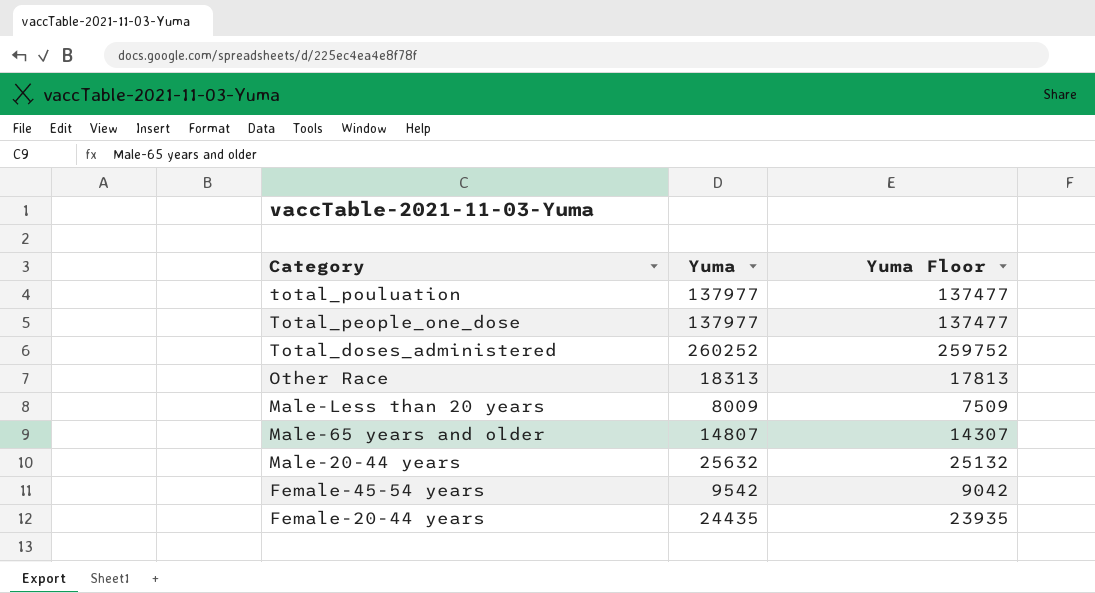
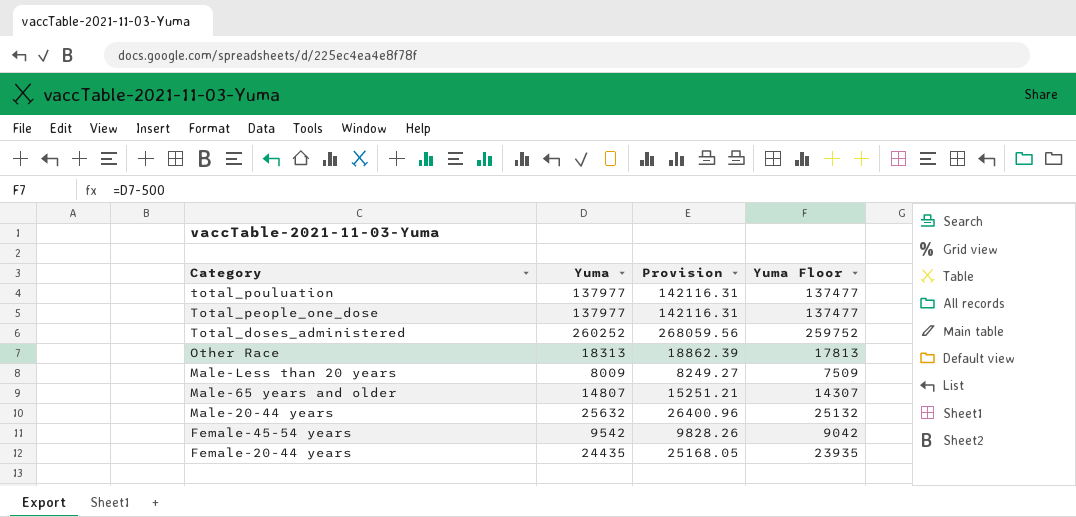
column Provision | formula: none -> [Yuma] * 1.03

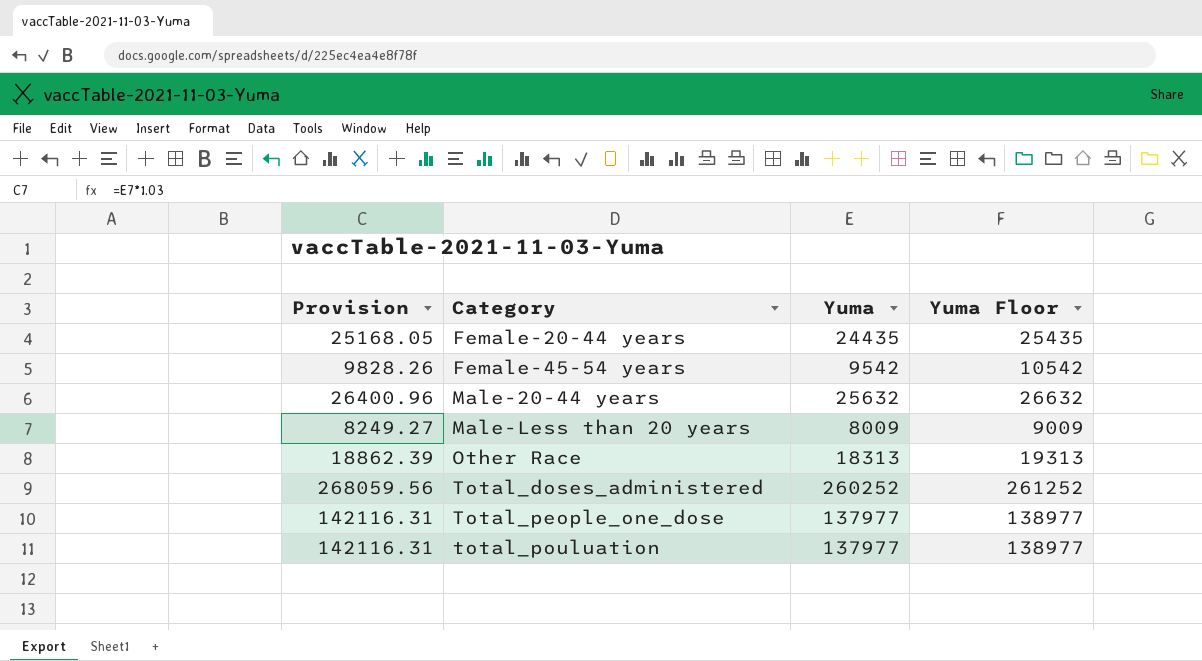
row order: Category descending -> Category ascending
column Provision | position: 3 -> 1
column Yuma Floor | formula: [Yuma] - 500 -> [Yuma] + 1000
row Male-65 years and older: 14807 | 15251.21 | 14307 -> none

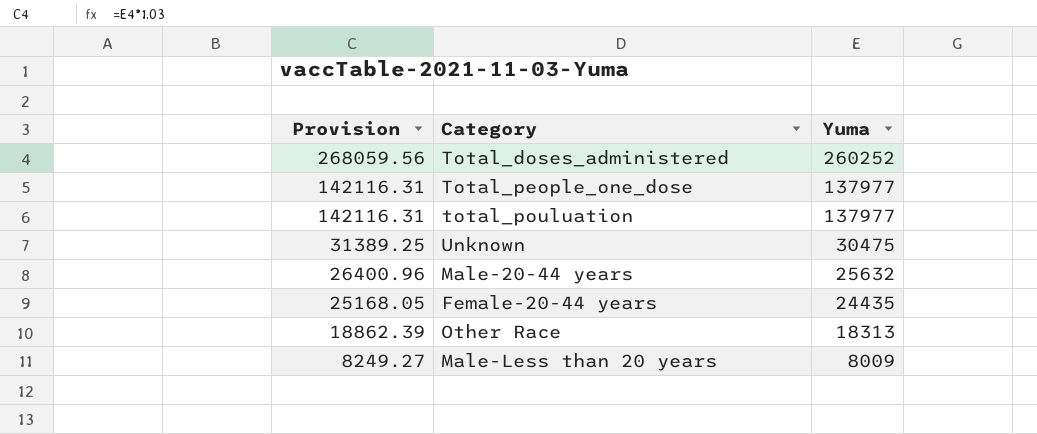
row order: Category ascending -> Provision descending
column Yuma Floor | formula: [Yuma] + 1000 -> none
row Female-45-54 years: 9828.26 | 9542 | 10542 -> none
row Unknown: none -> 31389.25 | 30475

